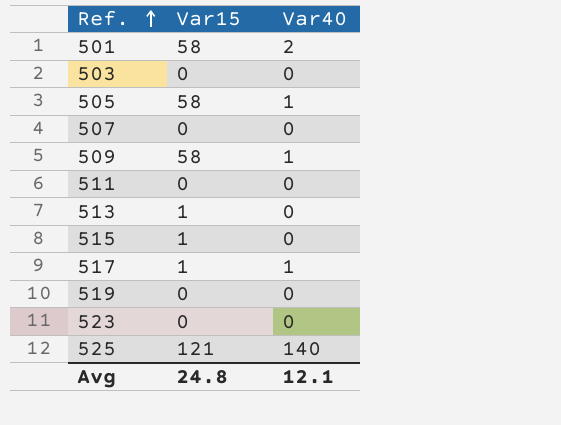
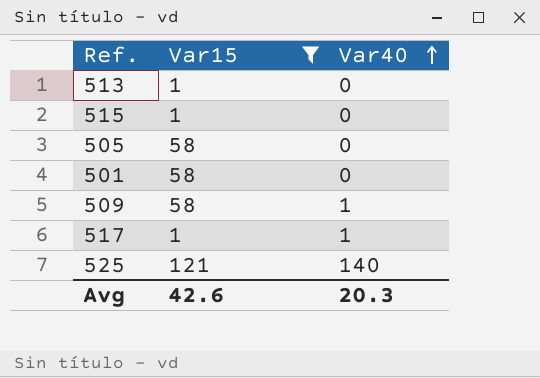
filter: none -> Var15 != 0
row order: Ref. ascending -> Var40 ascending
505 | Var40: 1 -> 0
501 | Var40: 2 -> 0
Avg | Var15: 24.8 -> 42.6
Avg | Var40: 12.1 -> 20.3

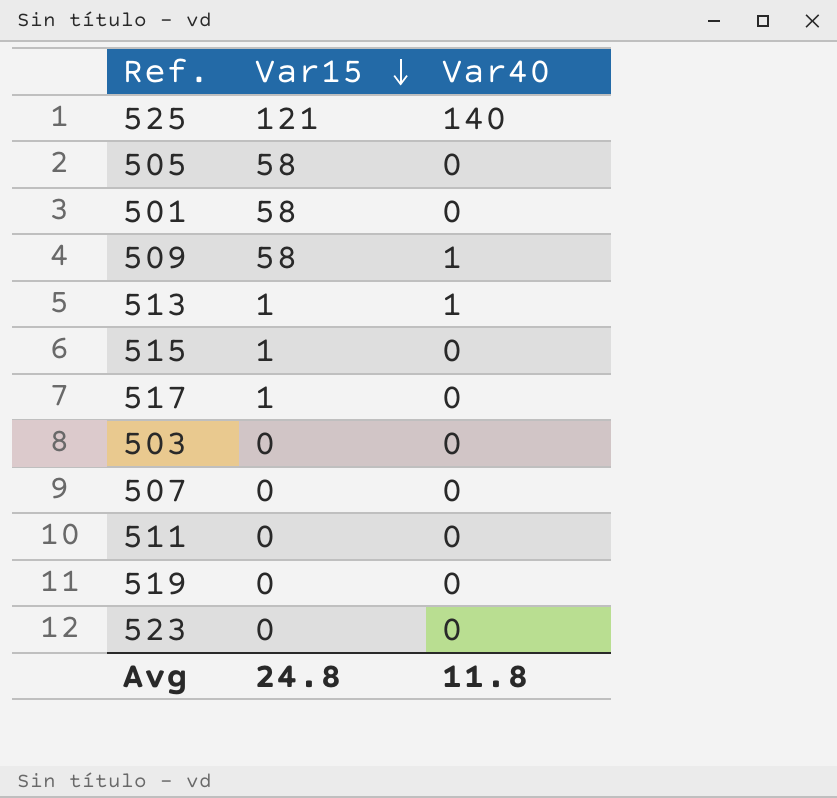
filter: Var15 != 0 -> none
row order: Var40 ascending -> Var15 descending
513 | Var40: 0 -> 1
517 | Var40: 1 -> 0
Avg | Var15: 42.6 -> 24.8
Avg | Var40: 20.3 -> 11.8

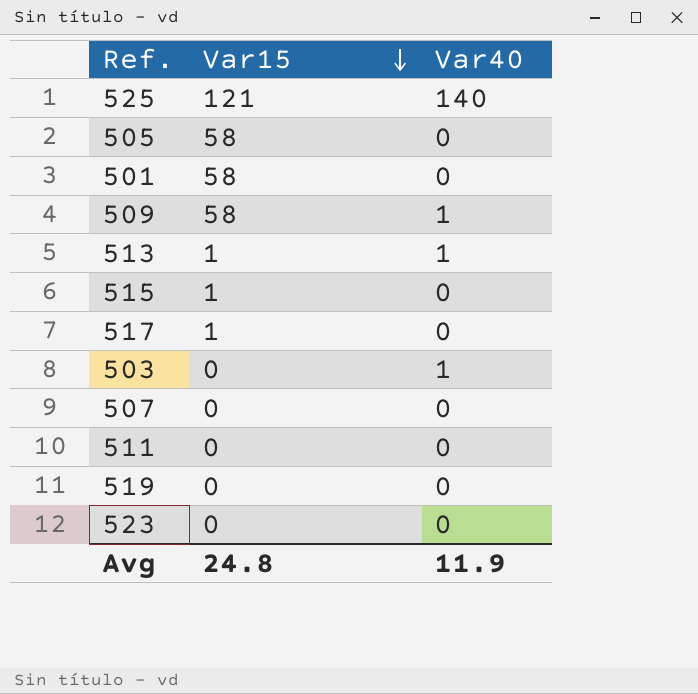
503 | Var40: 0 -> 1
Avg | Var40: 11.8 -> 11.9

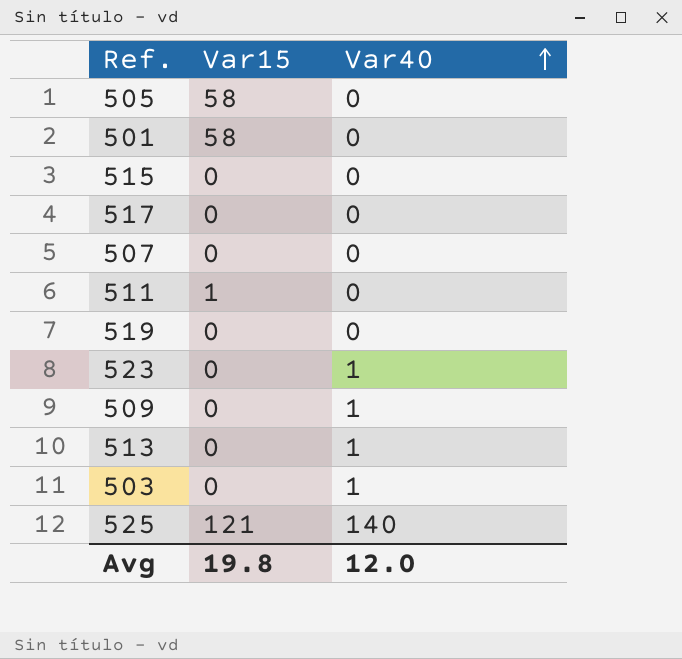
row order: Var15 descending -> Var40 ascending
515 | Var15: 1 -> 0
517 | Var15: 1 -> 0
511 | Var15: 0 -> 1
523 | Var40: 0 -> 1
509 | Var15: 58 -> 0
513 | Var15: 1 -> 0
Avg | Var15: 24.8 -> 19.8
Avg | Var40: 11.9 -> 12.0

